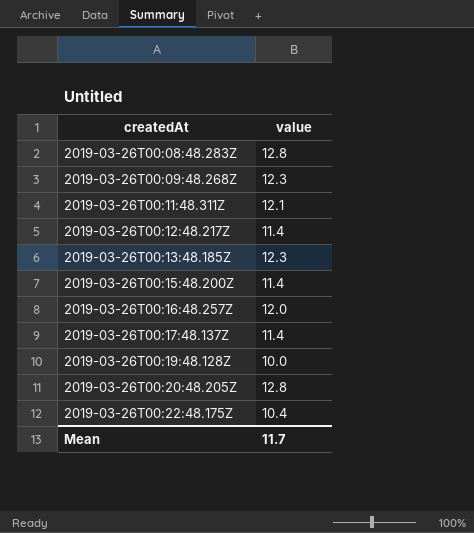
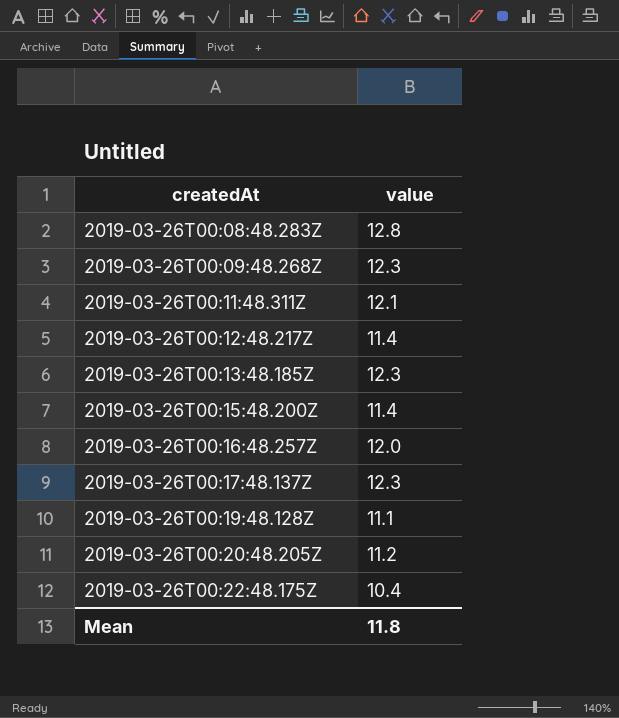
2019-03-26T00:17:48.137Z | value: 11.4 -> 12.3
2019-03-26T00:19:48.128Z | value: 10.0 -> 11.1
2019-03-26T00:20:48.205Z | value: 12.8 -> 11.2
Mean | value: 11.7 -> 11.8

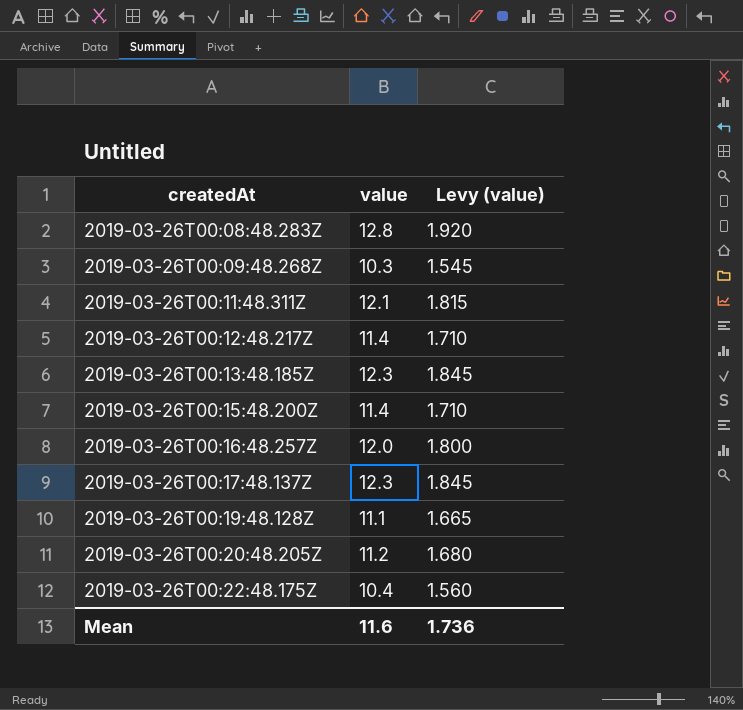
column Levy (value) | formula: none -> [value] * 0.15
2019-03-26T00:09:48.268Z | value: 12.3 -> 10.3
Mean | value: 11.8 -> 11.6

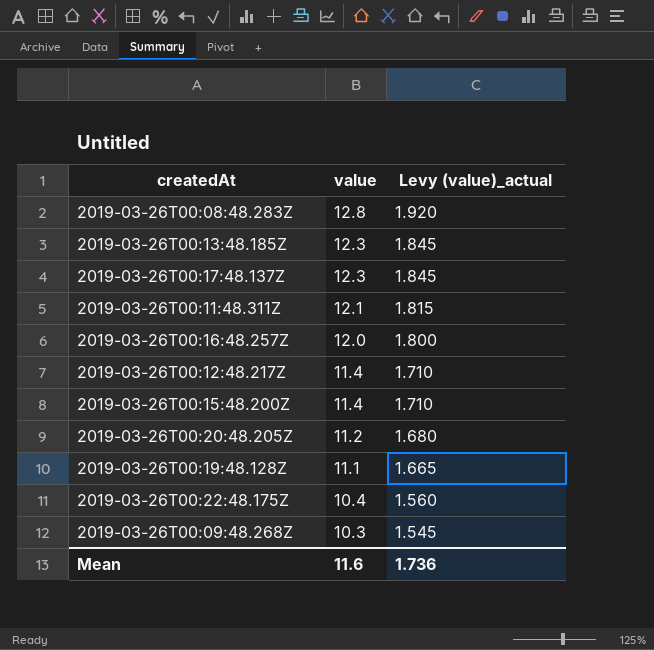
row order: createdAt ascending -> value descending
column name: Levy (value) -> Levy (value)_actual

